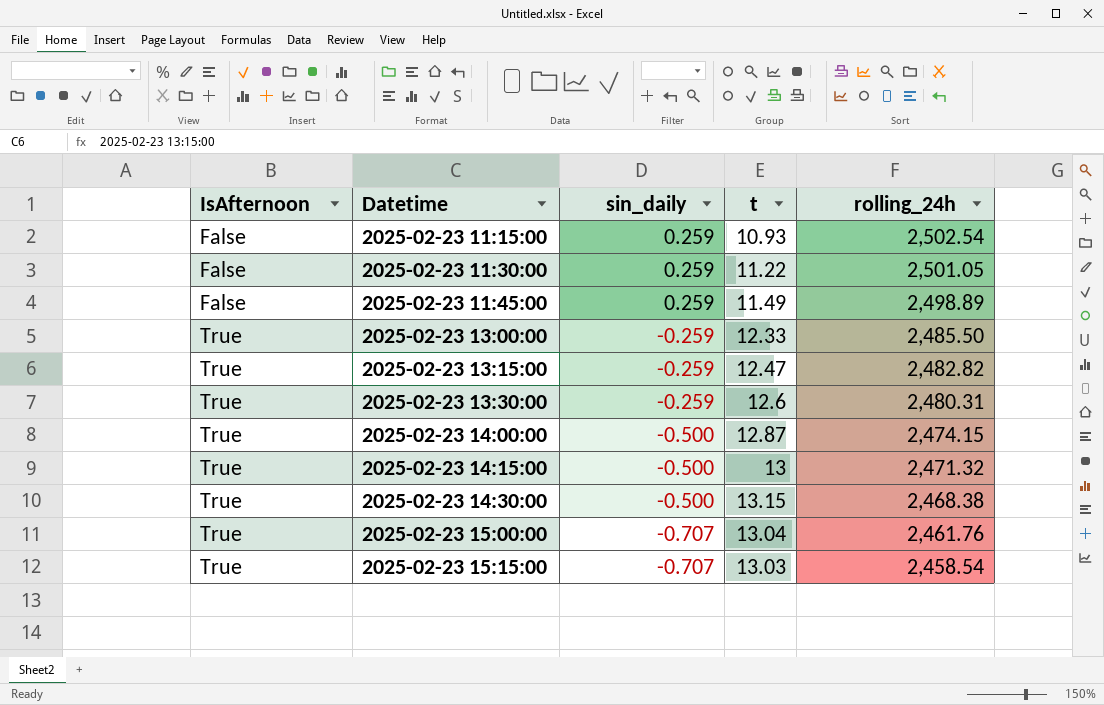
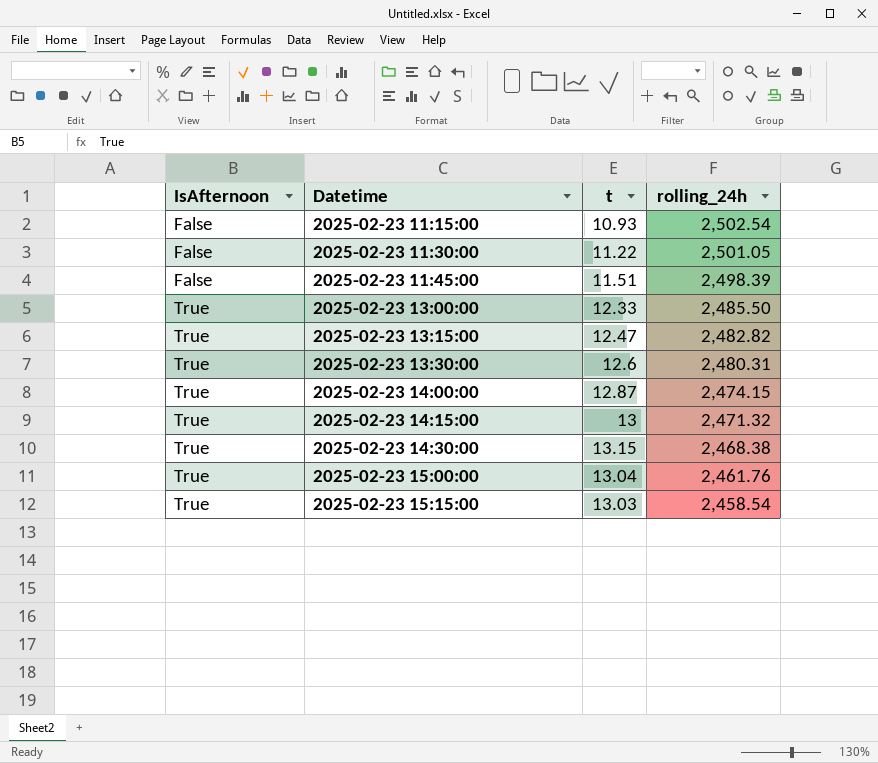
column sin_daily | position: 3 -> none
2025-02-23 11:45:00 | t: 11.49 -> 11.51
2025-02-23 11:45:00 | rolling_24h: 2,498.89 -> 2,498.39

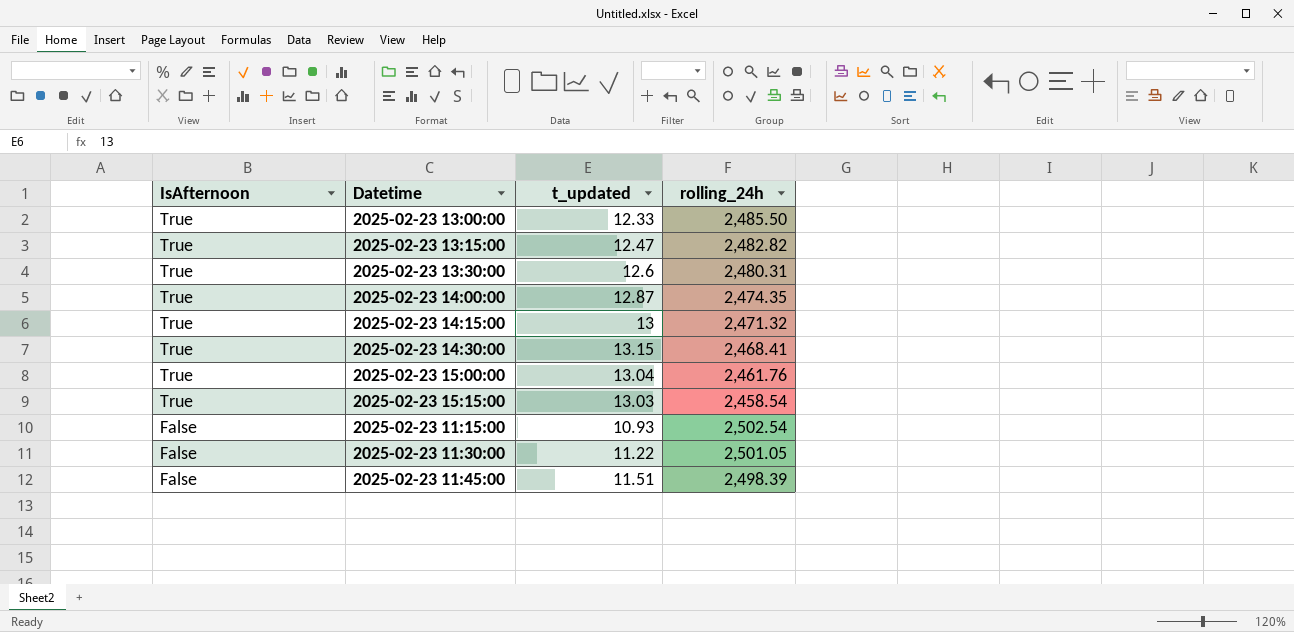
row order: IsAfternoon ascending -> IsAfternoon descending
column name: t -> t_updated
2025-02-23 14:00:00 | rolling_24h: 2,474.15 -> 2,474.35
2025-02-23 14:30:00 | rolling_24h: 2,468.38 -> 2,468.41

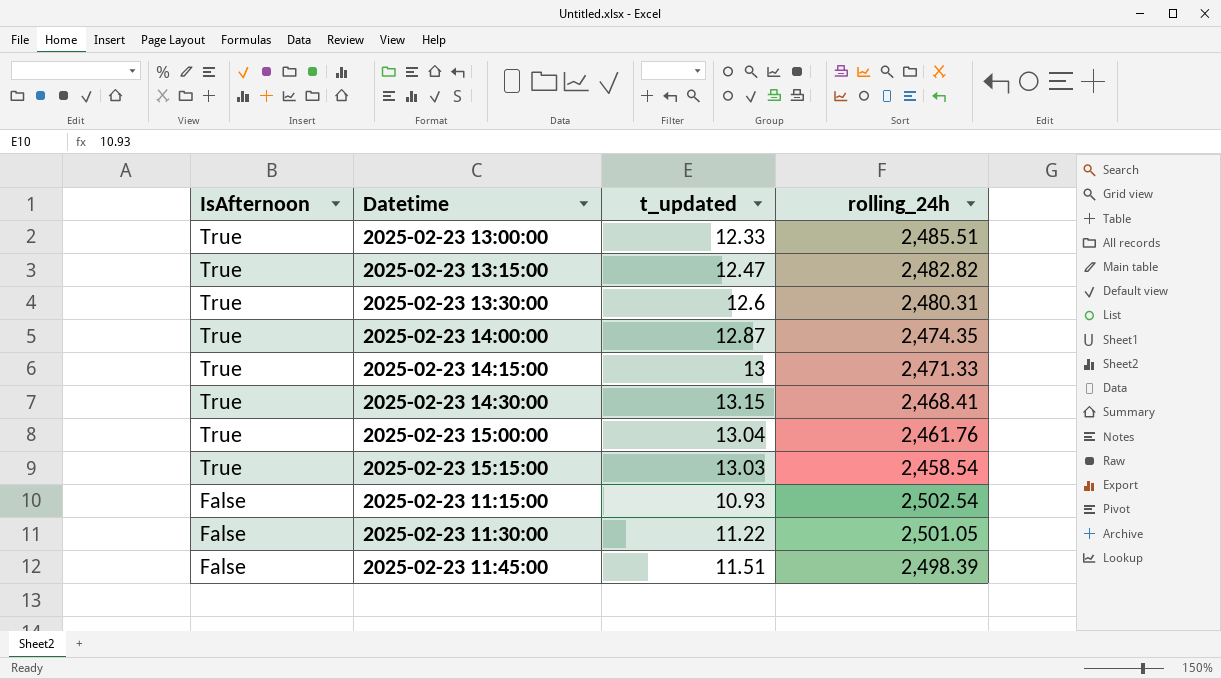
2025-02-23 13:00:00 | rolling_24h: 2,485.50 -> 2,485.51
2025-02-23 14:15:00 | rolling_24h: 2,471.32 -> 2,471.33

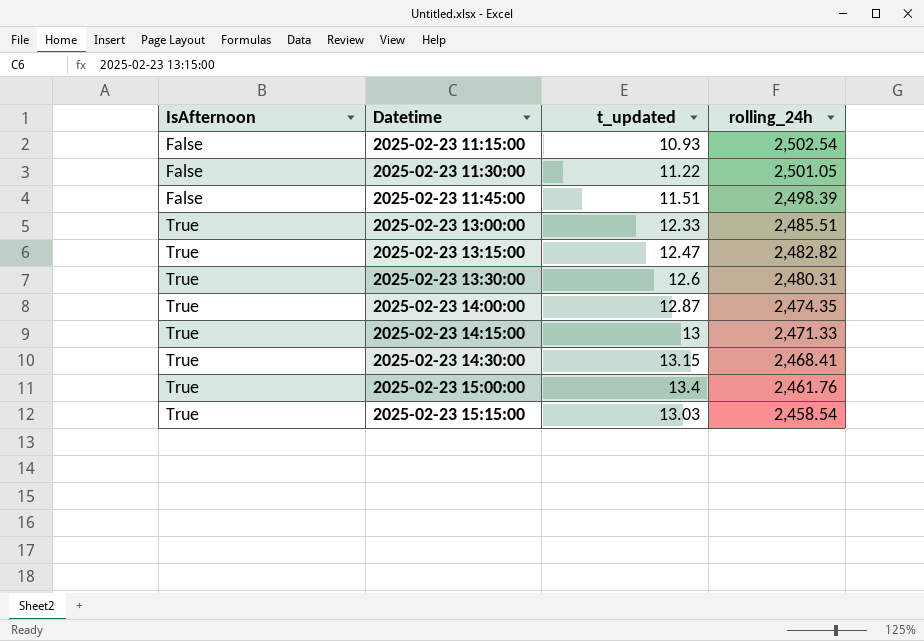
row order: IsAfternoon descending -> IsAfternoon ascending
2025-02-23 15:00:00 | t_updated: 13.04 -> 13.4

